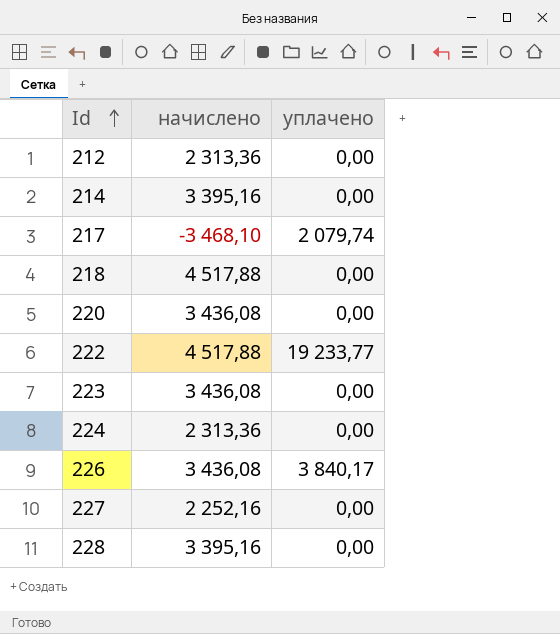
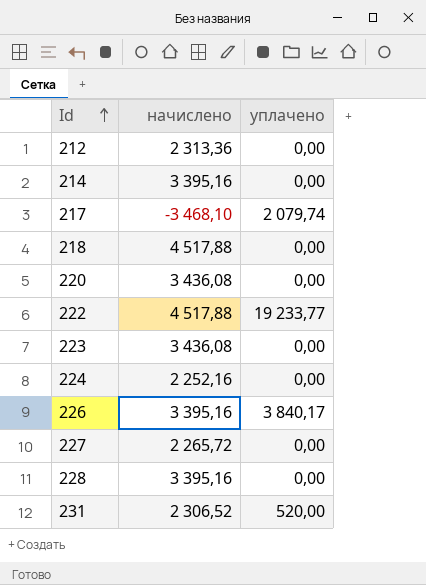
224 | начислено: 2 313,36 -> 2 252,16
226 | начислено: 3 436,08 -> 3 395,16
227 | начислено: 2 252,16 -> 2 265,72
row 231: none -> 2 306,52 | 520,00

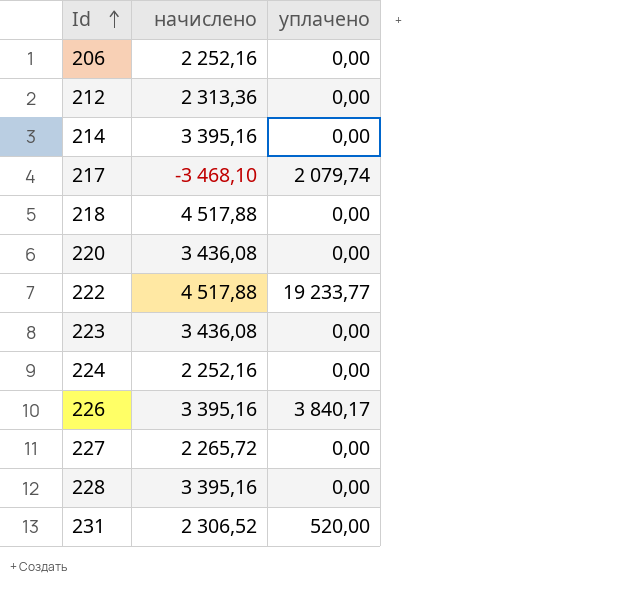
row 206: none -> 2 252,16 | 0,00

